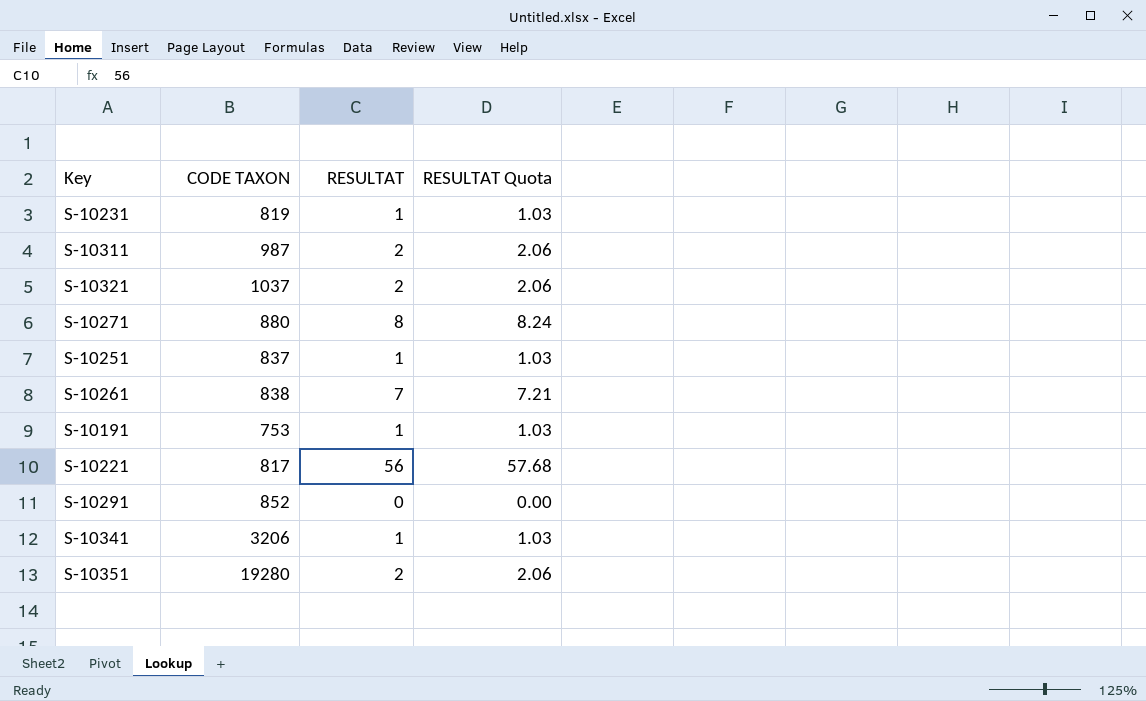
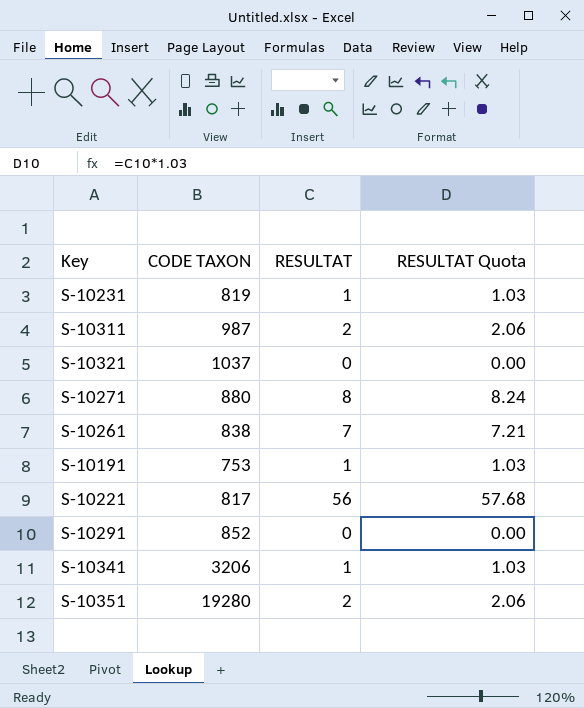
row S-10251: 837 | 1 | 1.03 -> none
S-10321 | RESULTAT: 2 -> 0
S-10321 | RESULTAT Quota: 2.06 -> 0.00

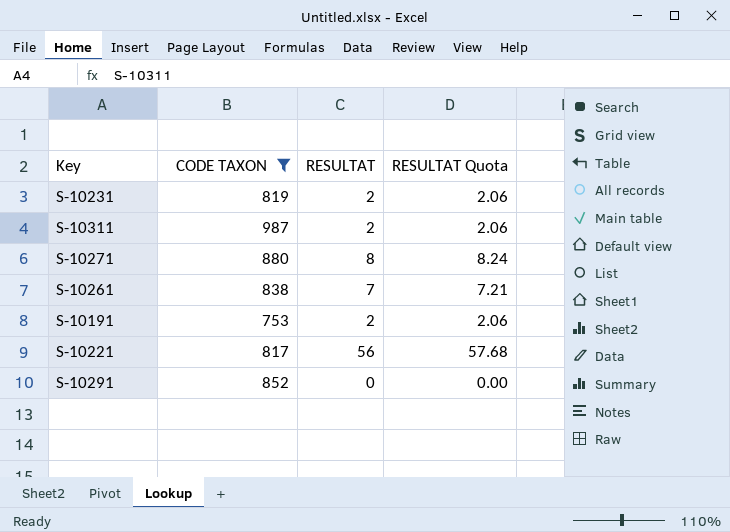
filter: none -> CODE TAXON <= 987
S-10231 | RESULTAT: 1 -> 2
S-10231 | RESULTAT Quota: 1.03 -> 2.06
S-10191 | RESULTAT: 1 -> 2
S-10191 | RESULTAT Quota: 1.03 -> 2.06

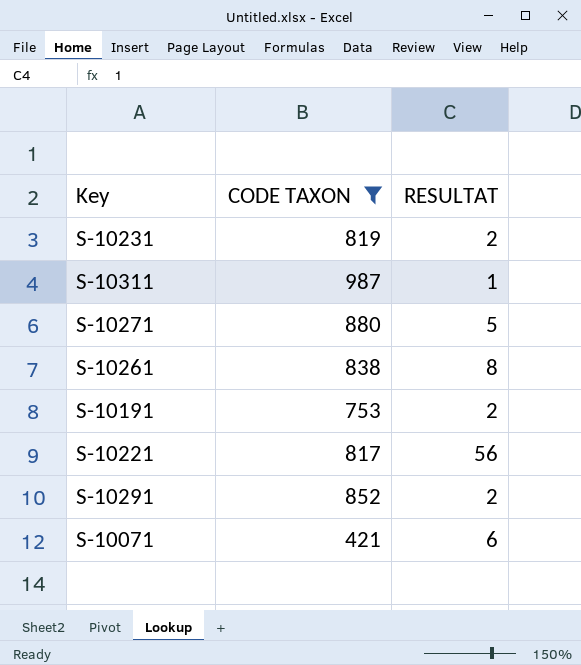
column RESULTAT Quota | formula: [RESULTAT] * 1.03 -> none
S-10311 | RESULTAT: 2 -> 1
S-10271 | RESULTAT: 8 -> 5
S-10261 | RESULTAT: 7 -> 8
S-10291 | RESULTAT: 0 -> 2
row S-10071: none -> 421 | 6

